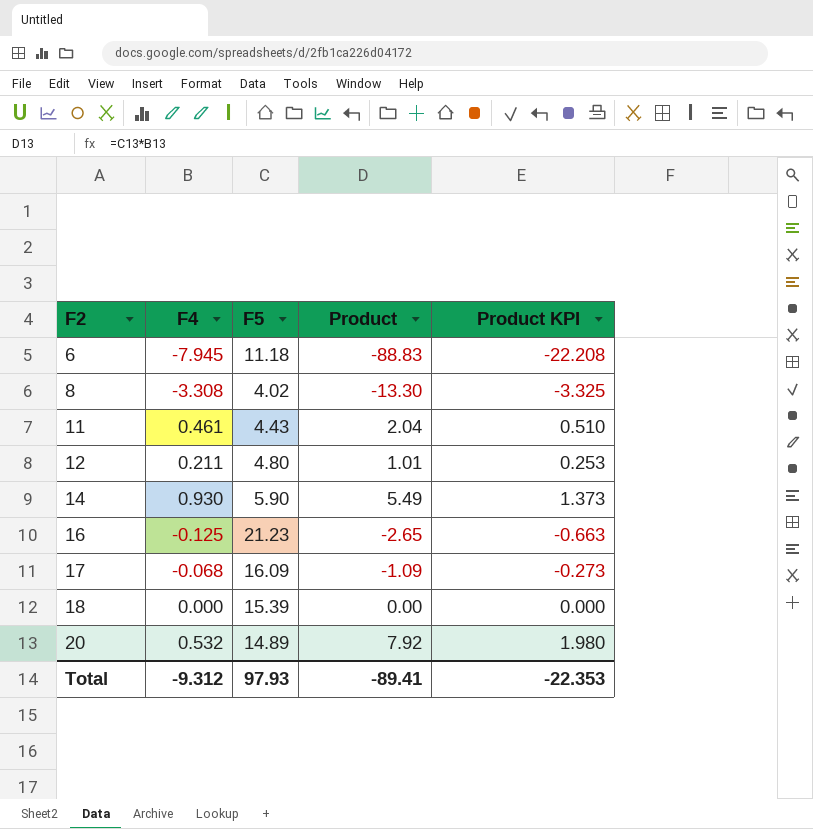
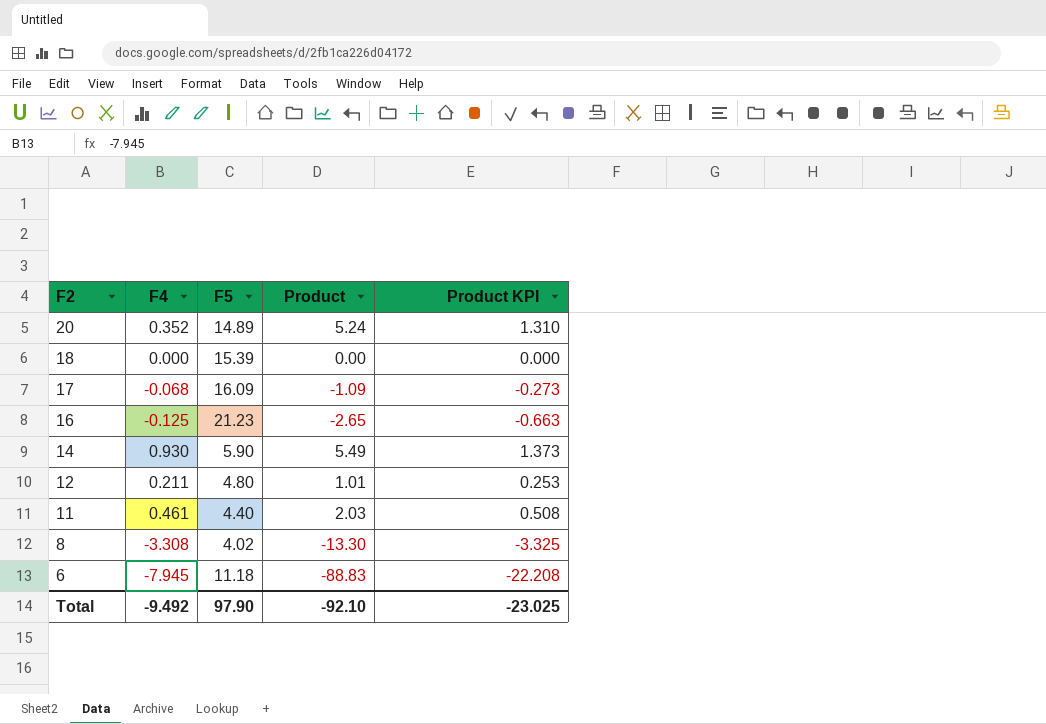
row order: F2 ascending -> F2 descending
20 | F4: 0.532 -> 0.352
20 | Product: 7.92 -> 5.24
20 | Product KPI: 1.980 -> 1.310
11 | F5: 4.43 -> 4.40
11 | Product: 2.04 -> 2.03
11 | Product KPI: 0.510 -> 0.508
Total | F4: -9.312 -> -9.492
Total | F5: 97.93 -> 97.90
Total | Product: -89.41 -> -92.10
Total | Product KPI: -22.353 -> -23.025

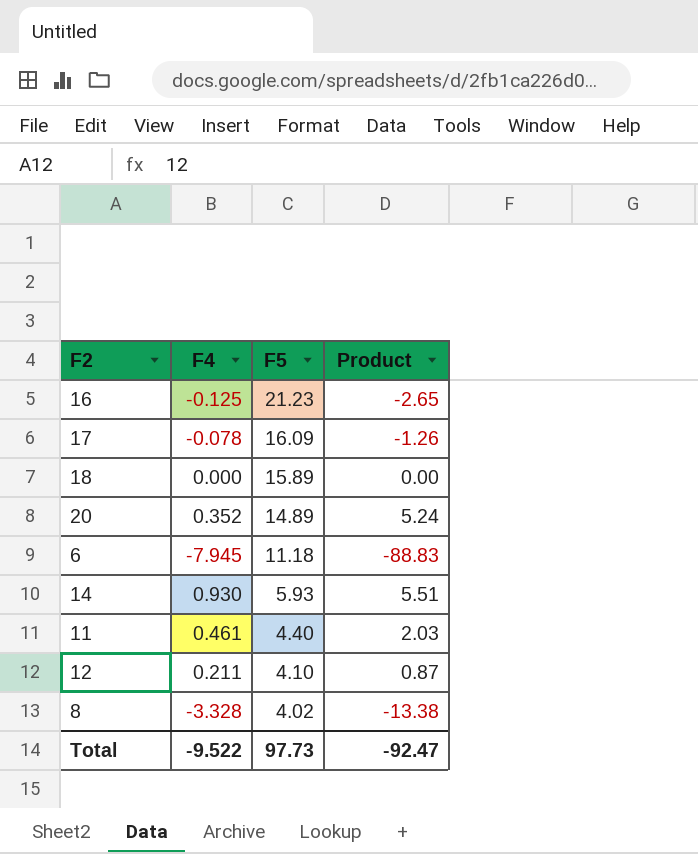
row order: F2 descending -> F5 descending
column Product KPI | formula: [Product] * 0.25 -> none
17 | F4: -0.068 -> -0.078
17 | Product: -1.09 -> -1.26
18 | F5: 15.39 -> 15.89
14 | F5: 5.90 -> 5.93
14 | Product: 5.49 -> 5.51
12 | F5: 4.80 -> 4.10
12 | Product: 1.01 -> 0.87
8 | F4: -3.308 -> -3.328
8 | Product: -13.30 -> -13.38
Total | F4: -9.492 -> -9.522
Total | F5: 97.90 -> 97.73
Total | Product: -92.10 -> -92.47

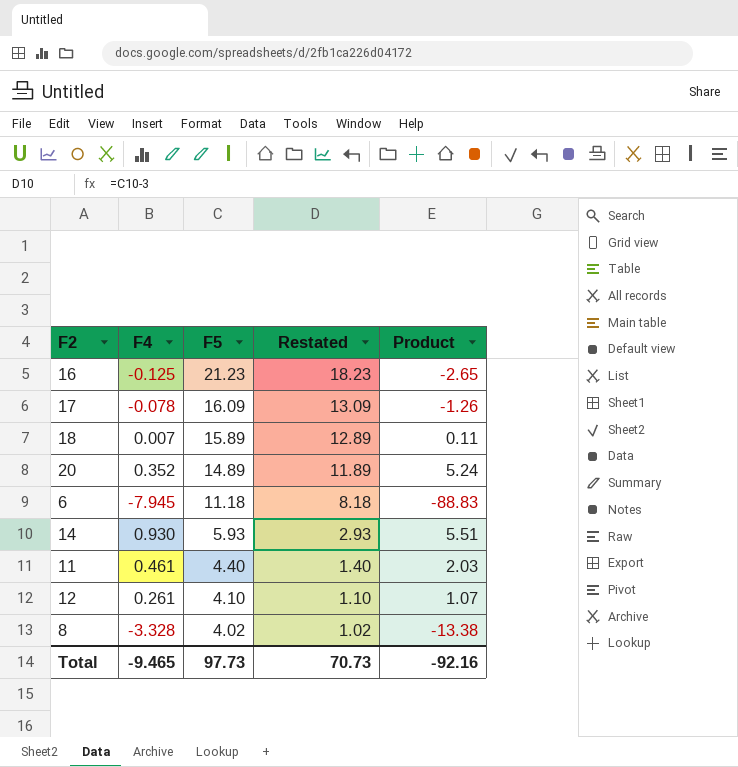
column Restated | formula: none -> [F5] - 3
18 | F4: 0.000 -> 0.007
18 | Product: 0.00 -> 0.11
12 | F4: 0.211 -> 0.261
12 | Product: 0.87 -> 1.07
Total | F4: -9.522 -> -9.465
Total | Product: -92.47 -> -92.16

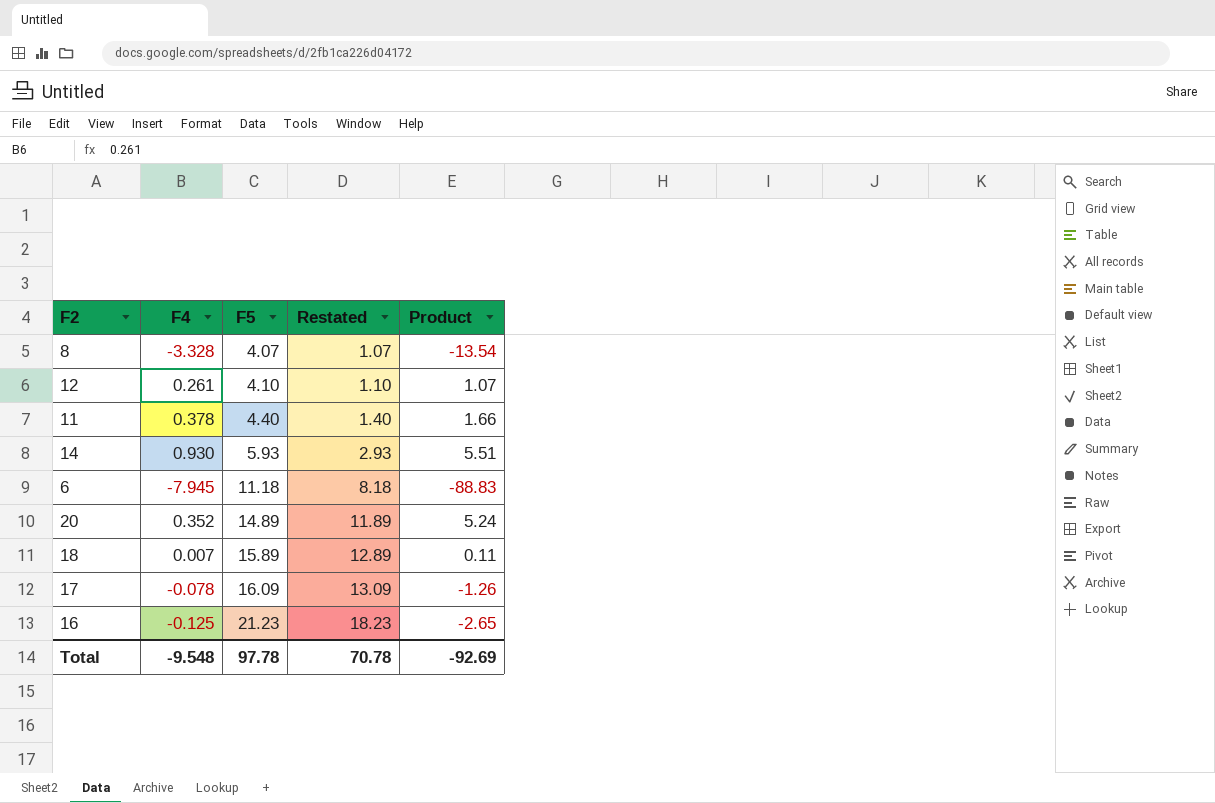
row order: F5 descending -> F5 ascending
8 | F5: 4.02 -> 4.07
8 | Restated: 1.02 -> 1.07
8 | Product: -13.38 -> -13.54
11 | F4: 0.461 -> 0.378
11 | Product: 2.03 -> 1.66
Total | F4: -9.465 -> -9.548
Total | F5: 97.73 -> 97.78
Total | Restated: 70.73 -> 70.78
Total | Product: -92.16 -> -92.69

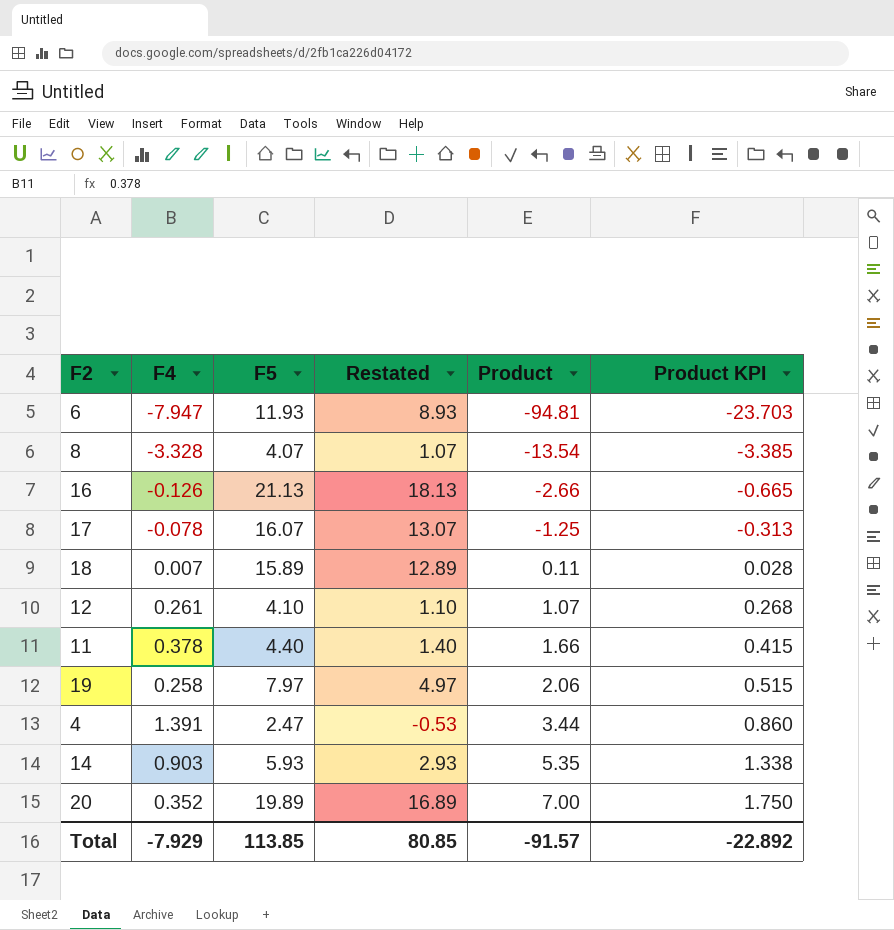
row order: F5 ascending -> Product ascending
column Product KPI | formula: none -> [Product] * 0.25
6 | F4: -7.945 -> -7.947
6 | F5: 11.18 -> 11.93
6 | Restated: 8.18 -> 8.93
6 | Product: -88.83 -> -94.81
16 | F4: -0.125 -> -0.126
16 | F5: 21.23 -> 21.13
16 | Restated: 18.23 -> 18.13
16 | Product: -2.65 -> -2.66
17 | F5: 16.09 -> 16.07
17 | Restated: 13.09 -> 13.07
17 | Product: -1.26 -> -1.25
row 19: none -> 0.258 | 7.97 | 4.97 | 2.06 | 0.515
row 4: none -> 1.391 | 2.47 | -0.53 | 3.44 | 0.860
14 | F4: 0.930 -> 0.903
14 | Product: 5.51 -> 5.35
20 | F5: 14.89 -> 19.89
20 | Restated: 11.89 -> 16.89
20 | Product: 5.24 -> 7.00
Total | F4: -9.548 -> -7.929
Total | F5: 97.78 -> 113.85
Total | Restated: 70.78 -> 80.85
Total | Product: -92.69 -> -91.57

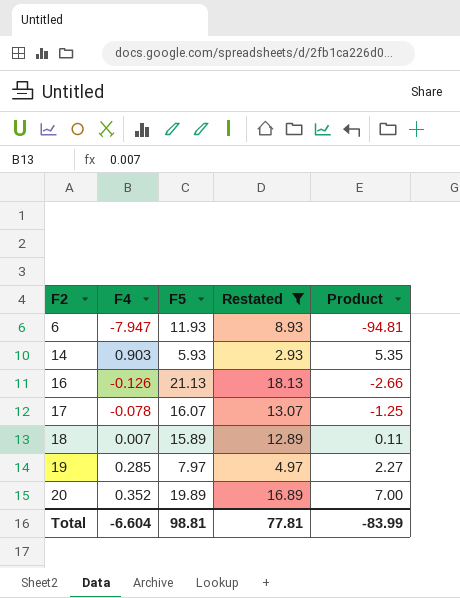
filter: none -> Restated >= 2.93
row order: Product ascending -> F2 ascending
column Product KPI | formula: [Product] * 0.25 -> none
19 | F4: 0.258 -> 0.285
19 | Product: 2.06 -> 2.27
Total | F4: -7.929 -> -6.604
Total | F5: 113.85 -> 98.81
Total | Restated: 80.85 -> 77.81
Total | Product: -91.57 -> -83.99

